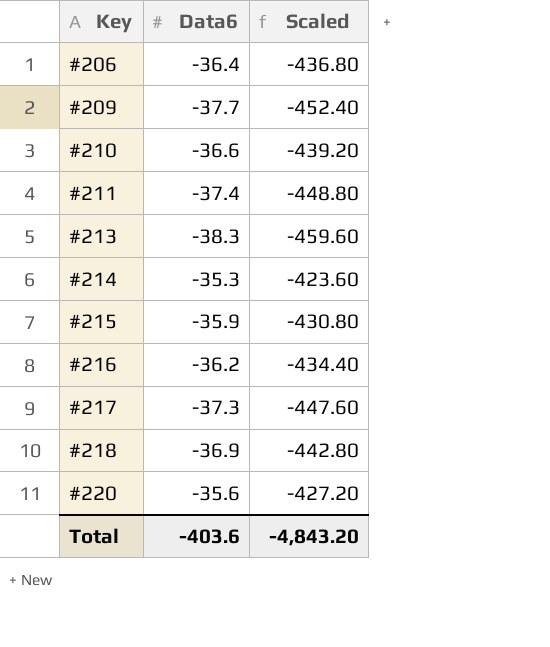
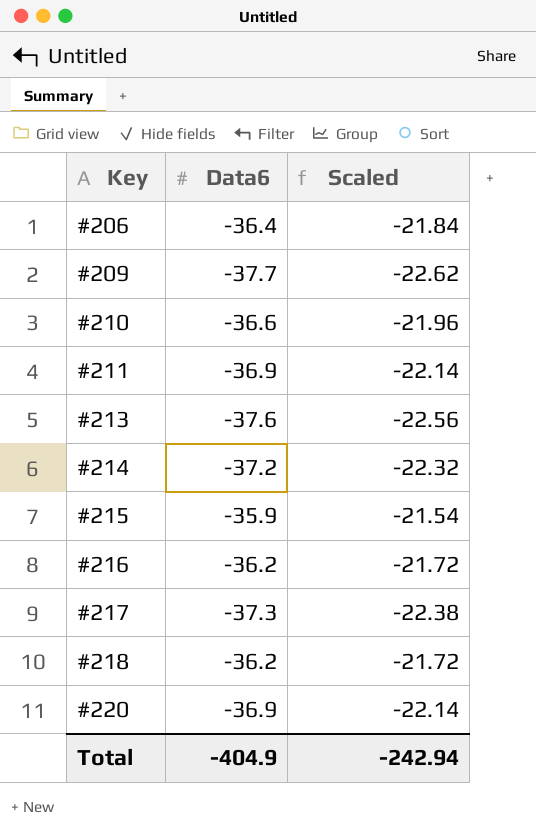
column Scaled | formula: [Data6] * 12 -> [Data6] * 0.6
#211 | Data6: -37.4 -> -36.9
#213 | Data6: -38.3 -> -37.6
#214 | Data6: -35.3 -> -37.2
#218 | Data6: -36.9 -> -36.2
#220 | Data6: -35.6 -> -36.9
Total | Data6: -403.6 -> -404.9
Total | Scaled: -4,843.20 -> -242.94

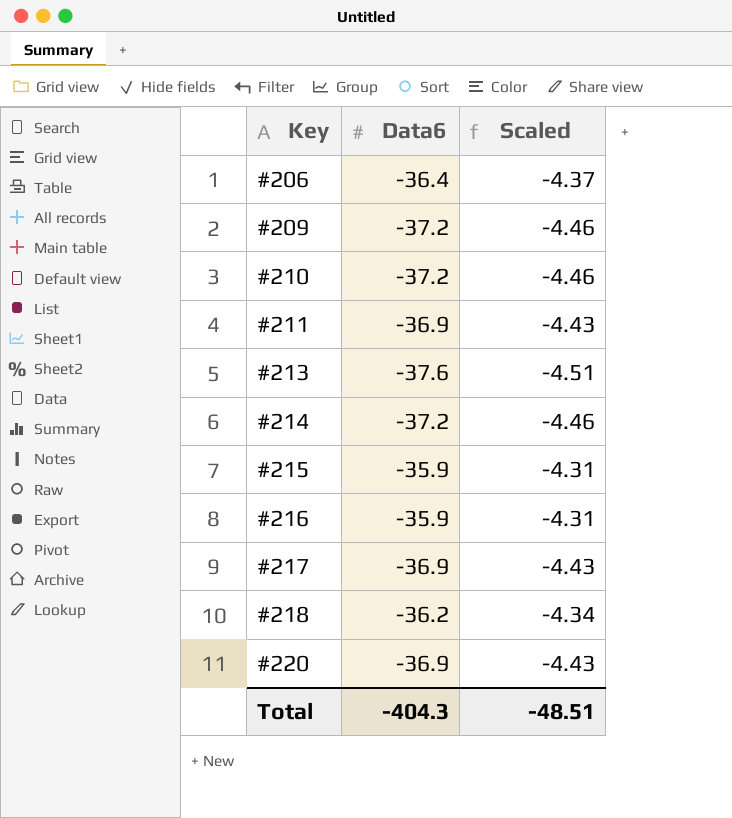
column Scaled | formula: [Data6] * 0.6 -> [Data6] * 0.12
#209 | Data6: -37.7 -> -37.2
#210 | Data6: -36.6 -> -37.2
#216 | Data6: -36.2 -> -35.9
#217 | Data6: -37.3 -> -36.9
Total | Data6: -404.9 -> -404.3
Total | Scaled: -242.94 -> -48.51

